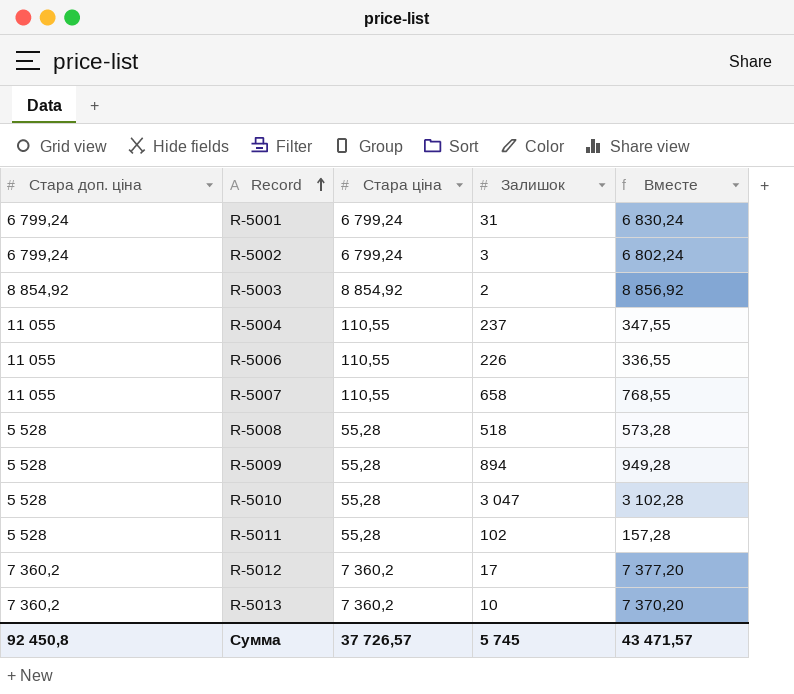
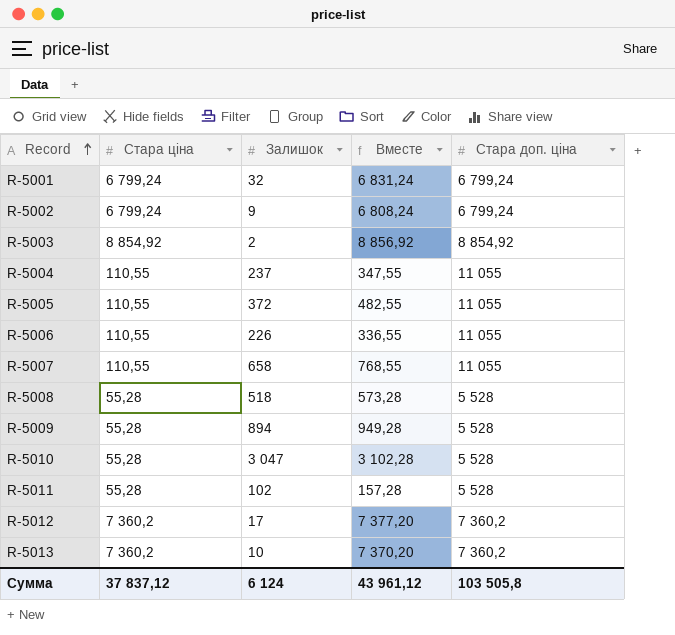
column Стара доп. ціна | position: 1 -> 5
R-5001 | Залишок: 31 -> 32
R-5001 | Вместе: 6 830,24 -> 6 831,24
R-5002 | Залишок: 3 -> 9
R-5002 | Вместе: 6 802,24 -> 6 808,24
row R-5005: none -> 110,55 | 372 | 482,55 | 11 055
Сумма | Стара ціна: 37 726,57 -> 37 837,12
Сумма | Залишок: 5 745 -> 6 124
Сумма | Вместе: 43 471,57 -> 43 961,12
Сумма | Стара доп. ціна: 92 450,8 -> 103 505,8

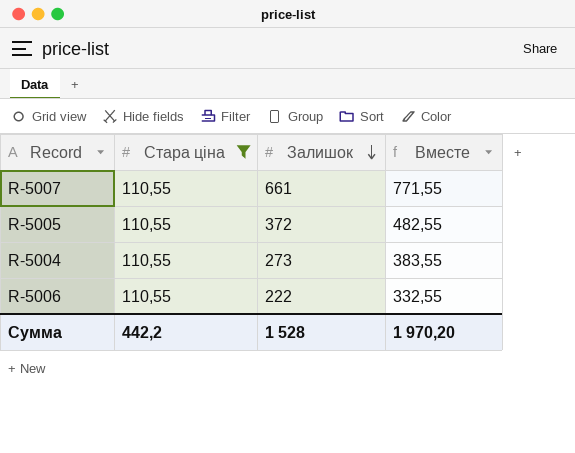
filter: none -> Стара ціна = 110,55
row order: Record ascending -> Залишок descending
column Стара доп. ціна | position: 5 -> none
R-5007 | Залишок: 658 -> 661
R-5007 | Вместе: 768,55 -> 771,55
R-5004 | Залишок: 237 -> 273
R-5004 | Вместе: 347,55 -> 383,55
R-5006 | Залишок: 226 -> 222
R-5006 | Вместе: 336,55 -> 332,55
Сумма | Стара ціна: 37 837,12 -> 442,2
Сумма | Залишок: 6 124 -> 1 528
Сумма | Вместе: 43 961,12 -> 1 970,20

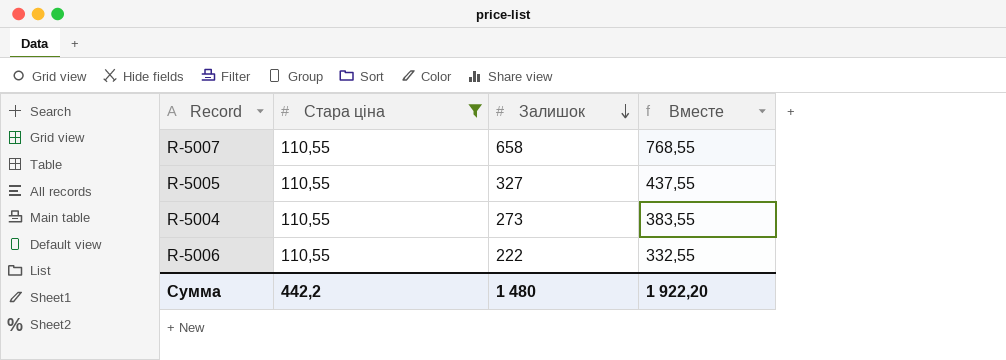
R-5007 | Залишок: 661 -> 658
R-5007 | Вместе: 771,55 -> 768,55
R-5005 | Залишок: 372 -> 327
R-5005 | Вместе: 482,55 -> 437,55
Сумма | Залишок: 1 528 -> 1 480
Сумма | Вместе: 1 970,20 -> 1 922,20

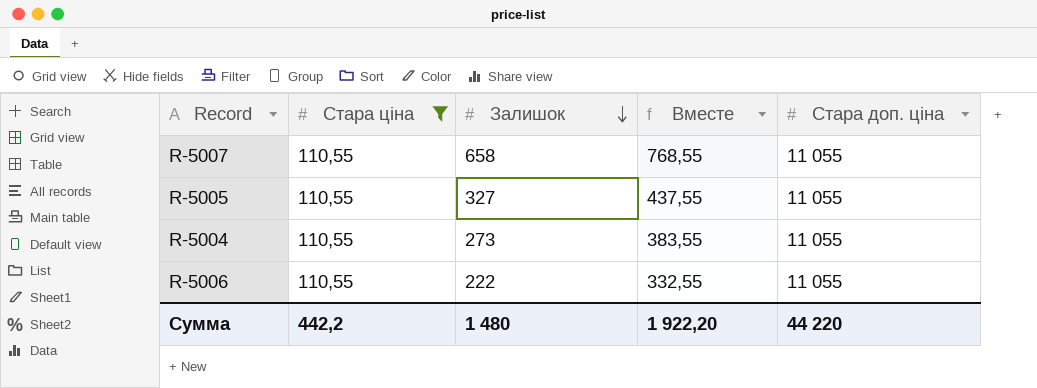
column Стара доп. ціна | position: none -> 5

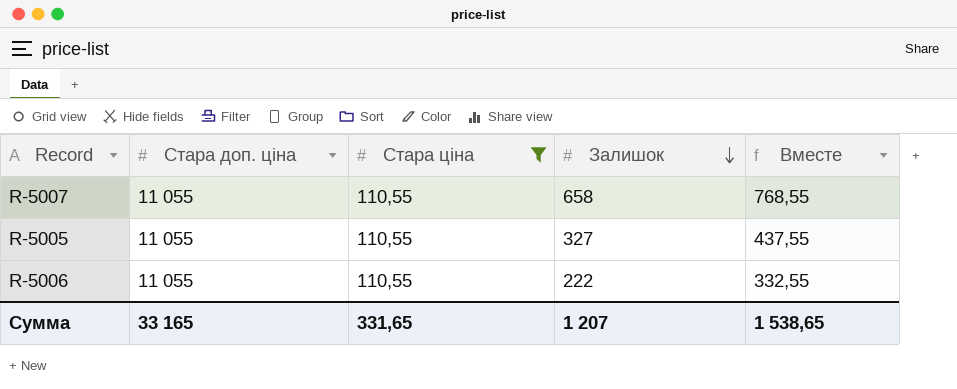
column Стара доп. ціна | position: 5 -> 2
row R-5004: 110,55 | 273 | 383,55 | 11 055 -> none
Сумма | Стара доп. ціна: 44 220 -> 33 165
Сумма | Стара ціна: 442,2 -> 331,65
Сумма | Залишок: 1 480 -> 1 207
Сумма | Вместе: 1 922,20 -> 1 538,65

